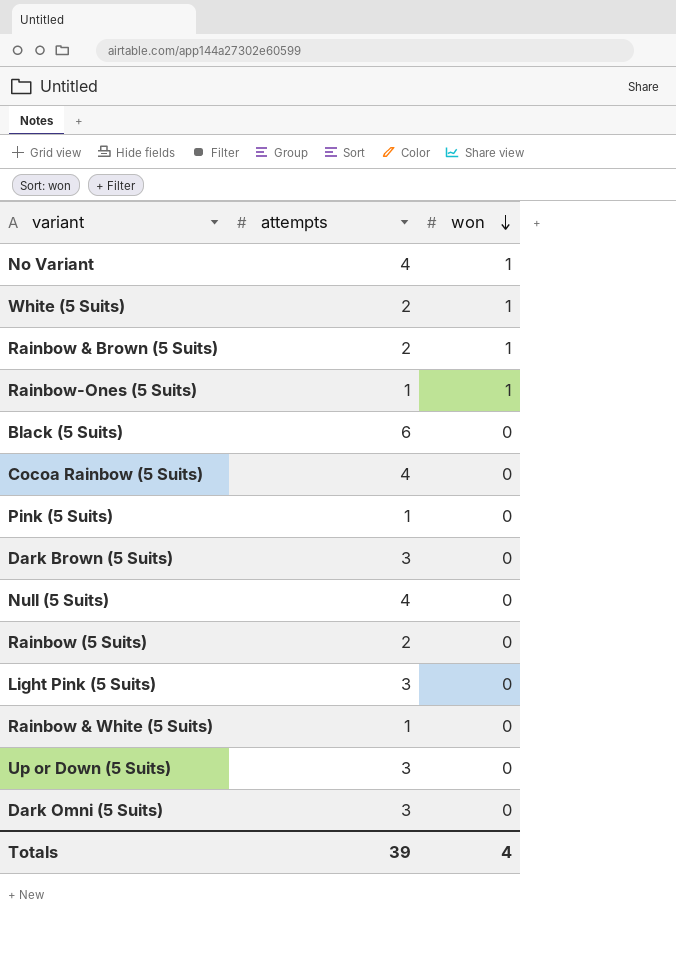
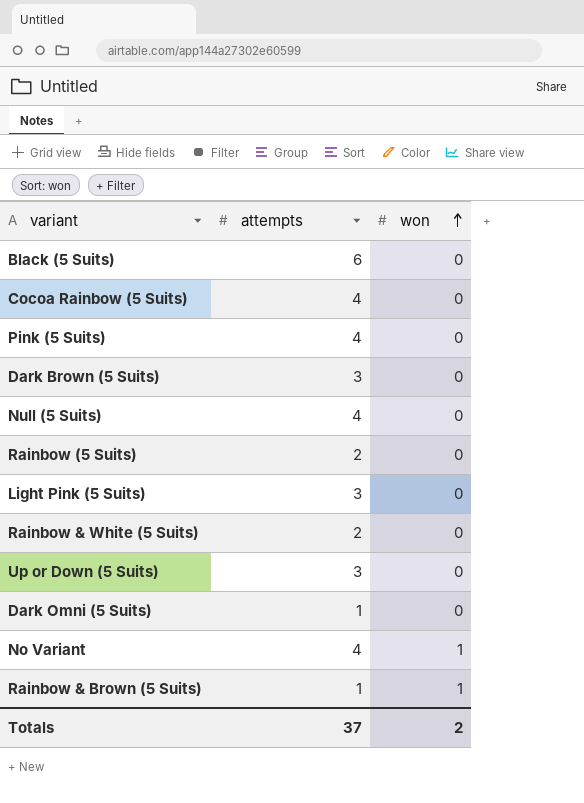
row order: won descending -> won ascending
row White (5 Suits): 2 | 1 -> none
row Rainbow-Ones (5 Suits): 1 | 1 -> none
Pink (5 Suits) | attempts: 1 -> 4
Rainbow & White (5 Suits) | attempts: 1 -> 2
Dark Omni (5 Suits) | attempts: 3 -> 1
Rainbow & Brown (5 Suits) | attempts: 2 -> 1
Totals | attempts: 39 -> 37
Totals | won: 4 -> 2

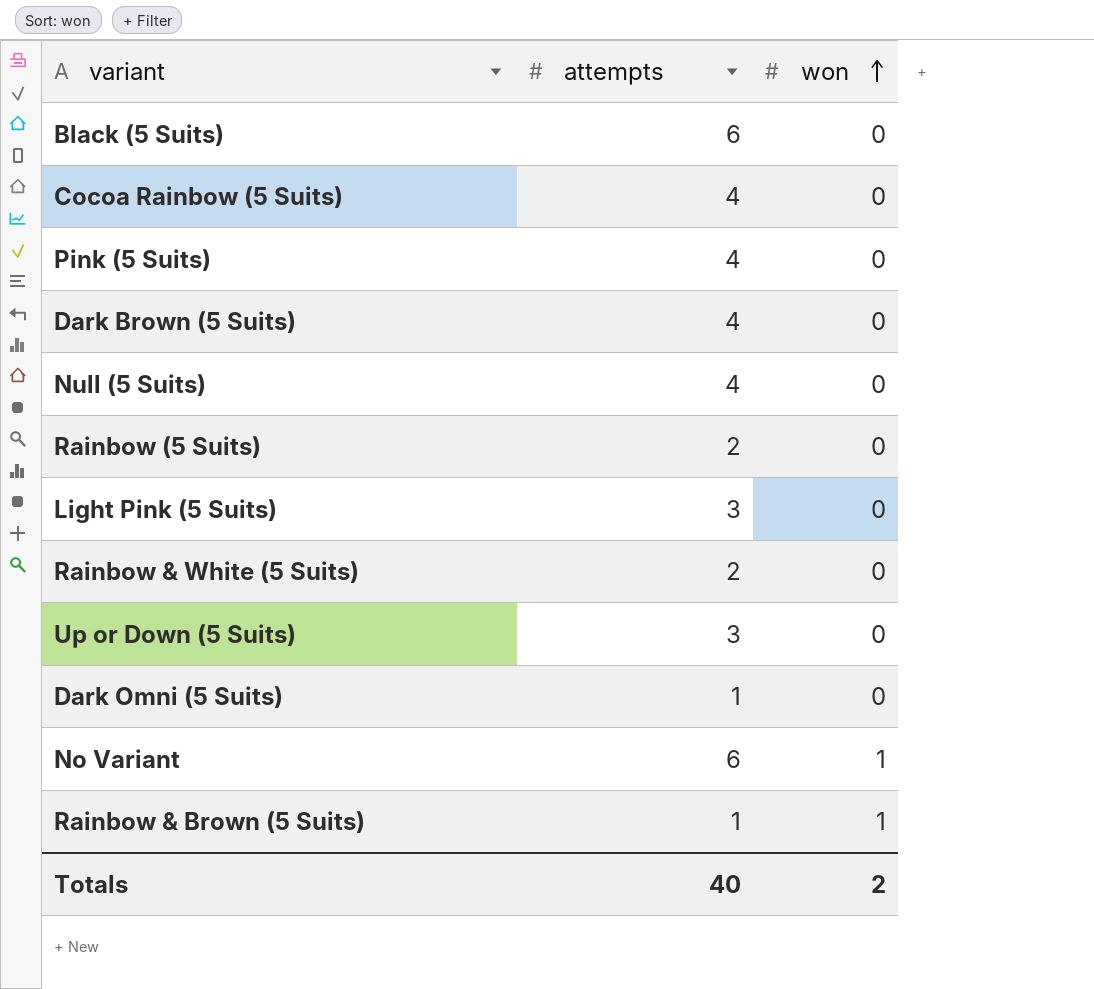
Dark Brown (5 Suits) | attempts: 3 -> 4
No Variant | attempts: 4 -> 6
Totals | attempts: 37 -> 40

